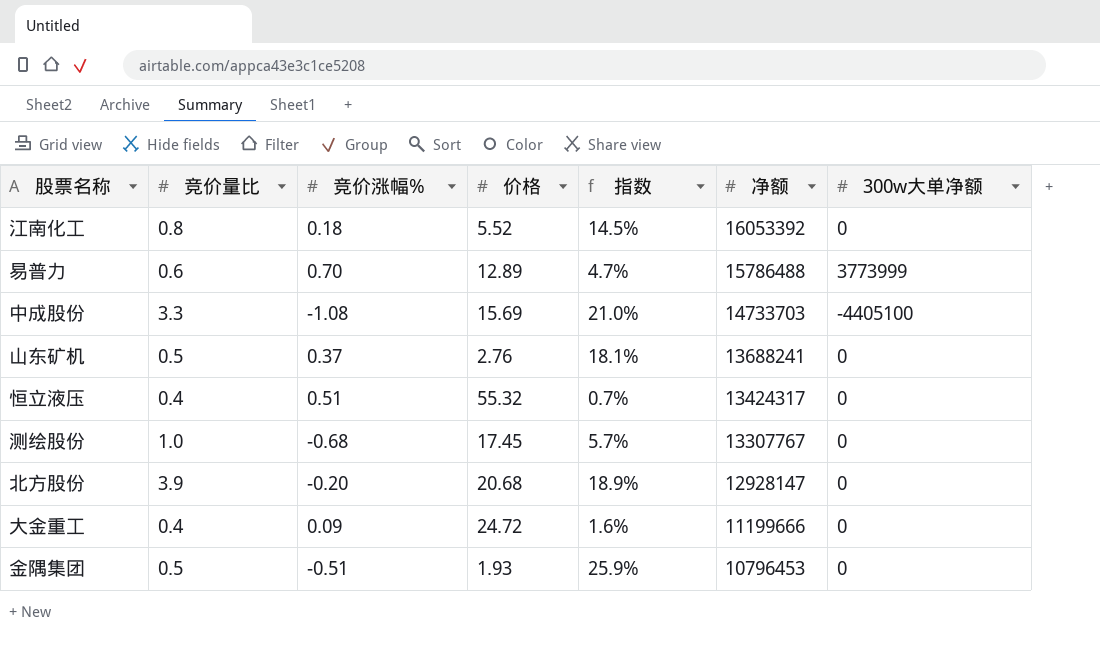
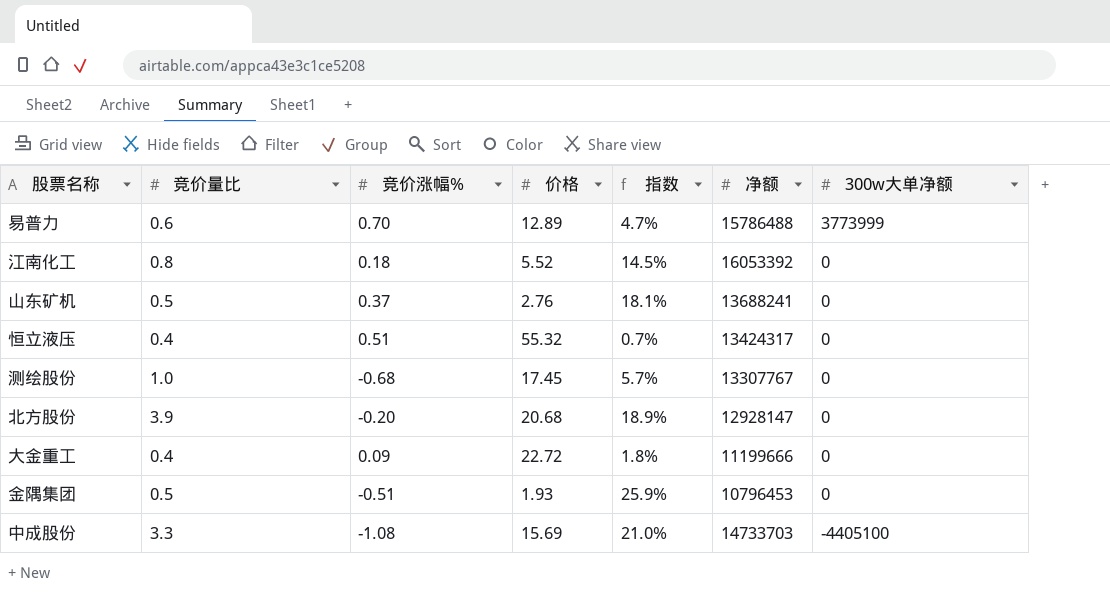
row order: 净额 descending -> 300w大单净额 descending
大金重工 | 价格: 24.72 -> 22.72
大金重工 | 指数: 1.6% -> 1.8%

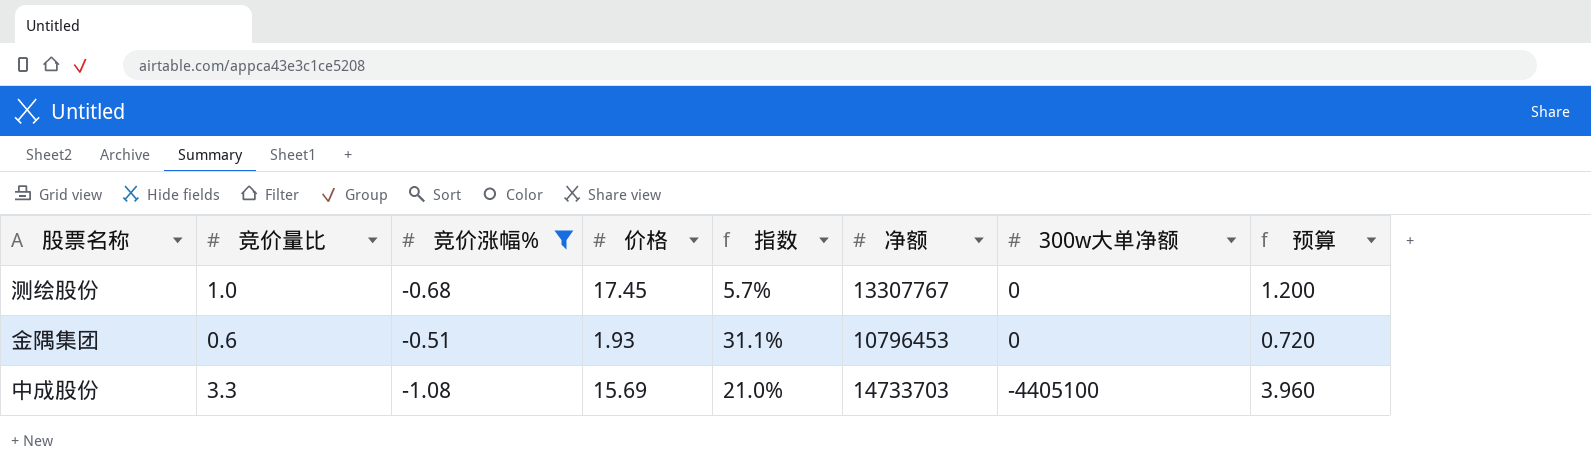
filter: none -> 竞价涨幅% <= -0.51
column 预算 | formula: none -> [竞价量比] * 1.2
金隅集团 | 竞价量比: 0.5 -> 0.6
金隅集团 | 指数: 25.9% -> 31.1%

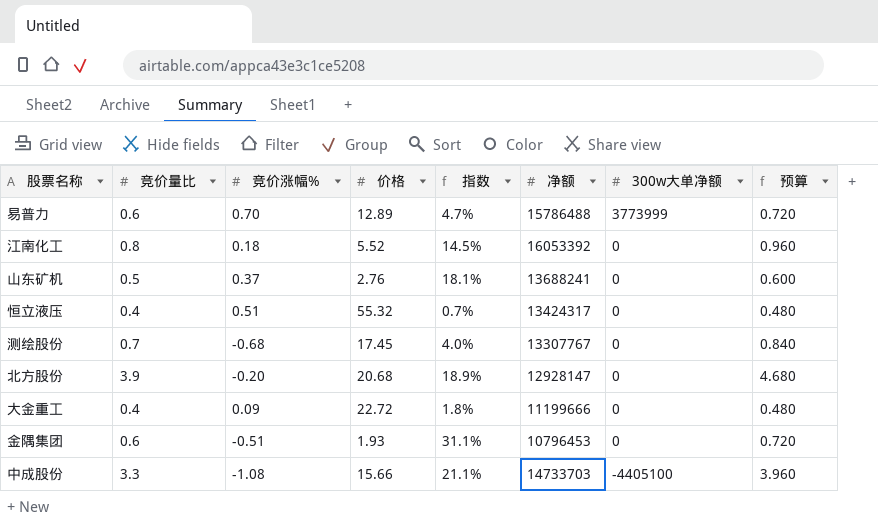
filter: 竞价涨幅% <= -0.51 -> none
测绘股份 | 竞价量比: 1.0 -> 0.7
测绘股份 | 指数: 5.7% -> 4.0%
测绘股份 | 预算: 1.200 -> 0.840
中成股份 | 价格: 15.69 -> 15.66
中成股份 | 指数: 21.0% -> 21.1%

